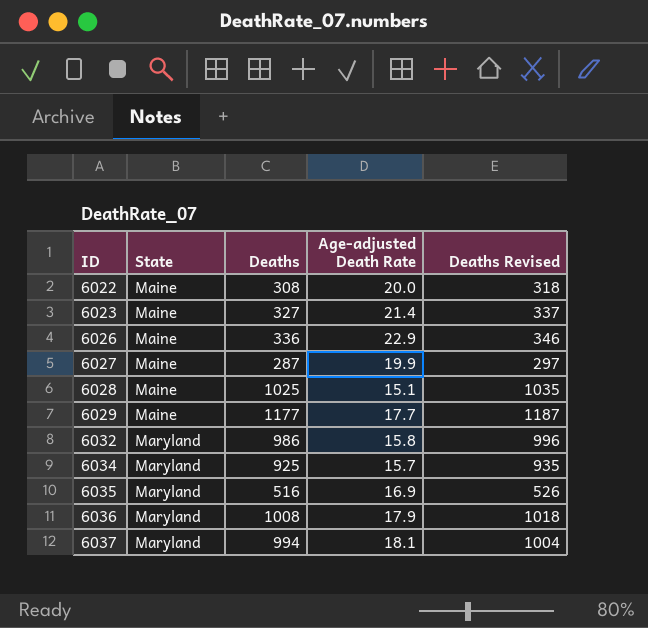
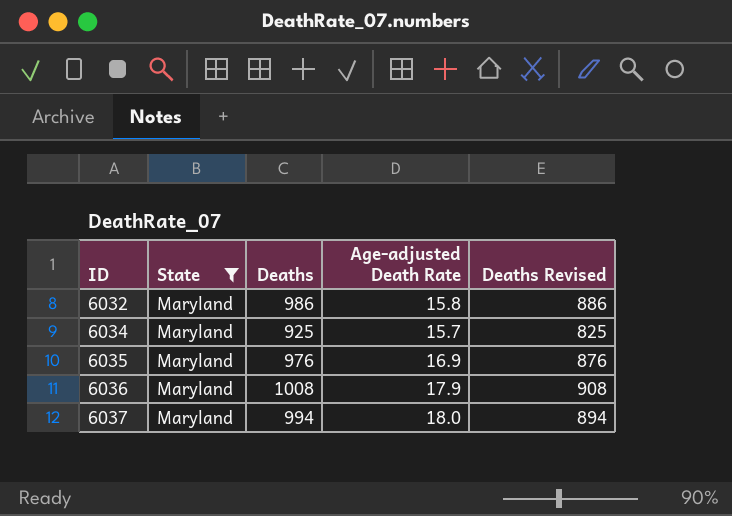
filter: none -> State = Maryland
column Deaths Revised | formula: [Deaths] + 10 -> [Deaths] - 100
6035 | Deaths: 516 -> 976
6037 | Age-adjusted Death Rate: 18.1 -> 18.0

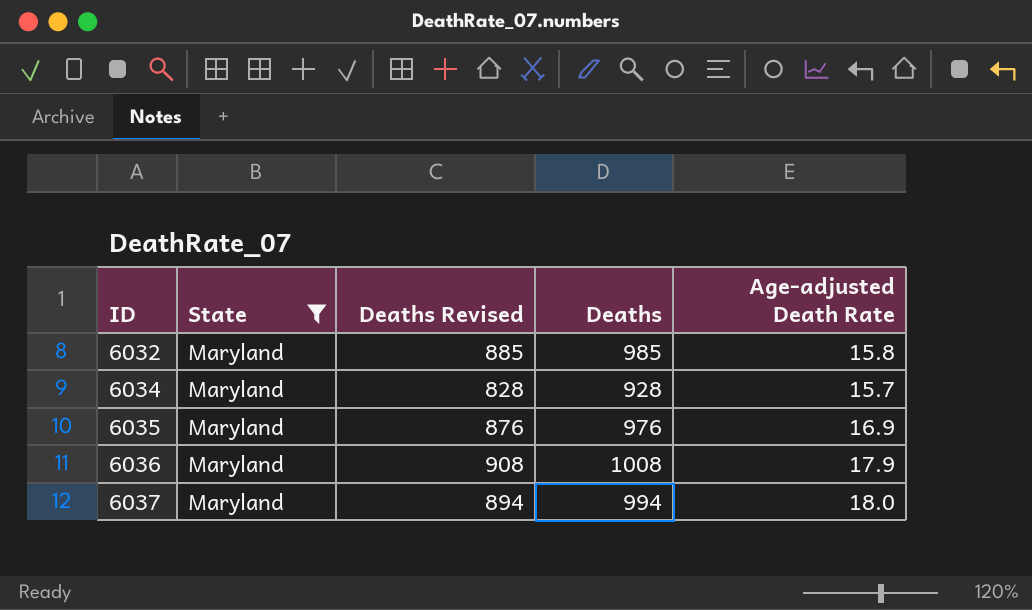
column Deaths Revised | position: 5 -> 3
6032 | Deaths Revised: 886 -> 885
6032 | Deaths: 986 -> 985
6034 | Deaths Revised: 825 -> 828
6034 | Deaths: 925 -> 928

